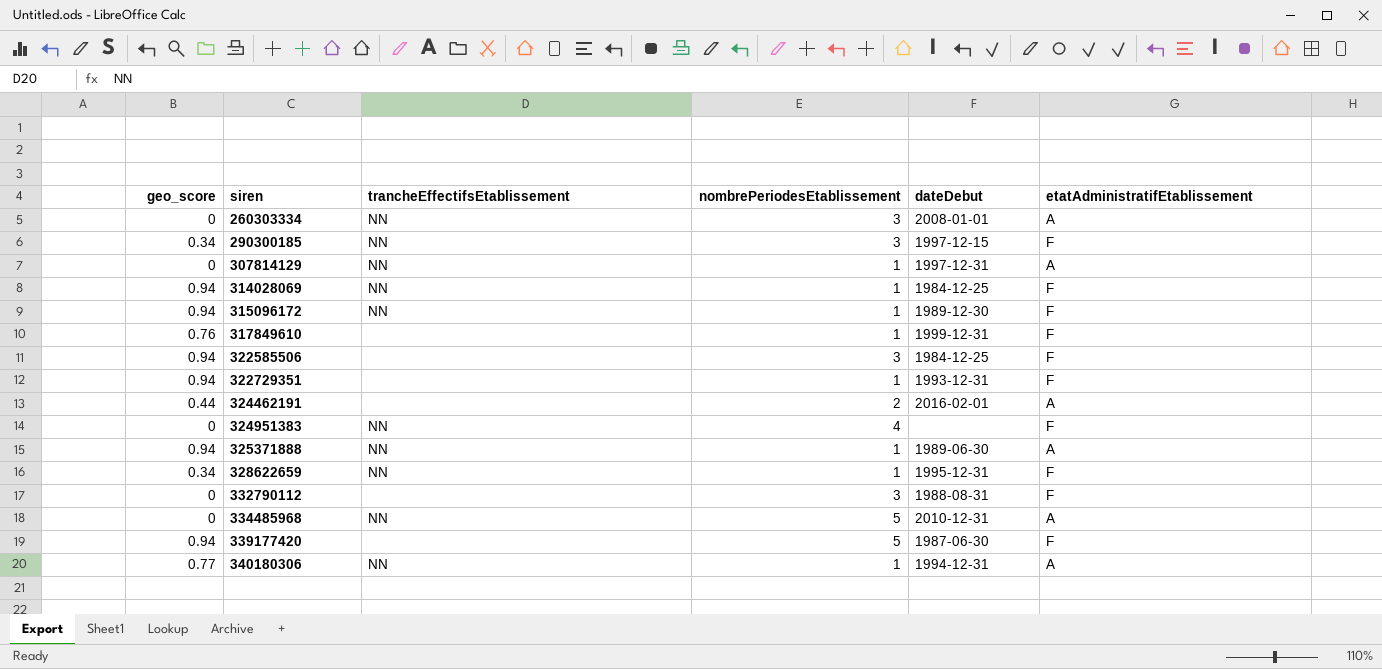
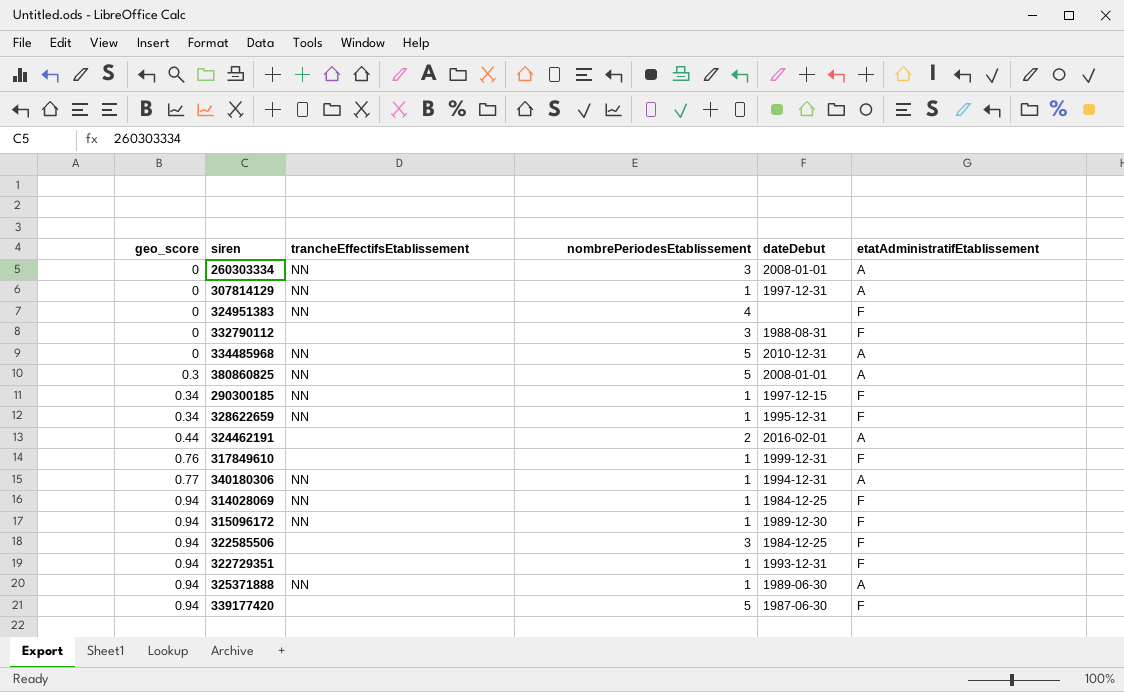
row order: siren ascending -> geo_score ascending
row 380860825: none -> 0.3 | NN | 5 | 2008-01-01 | A
290300185 | nombrePeriodesEtablissement: 3 -> 1

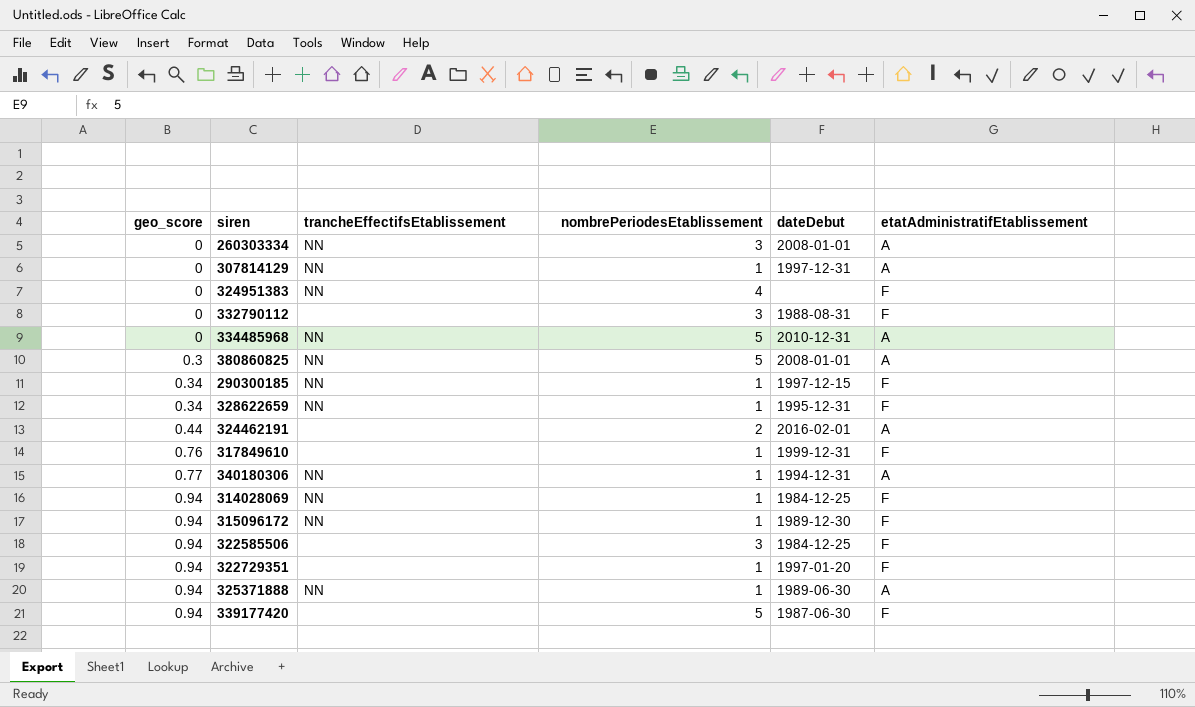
322729351 | dateDebut: 1993-12-31 -> 1997-01-20

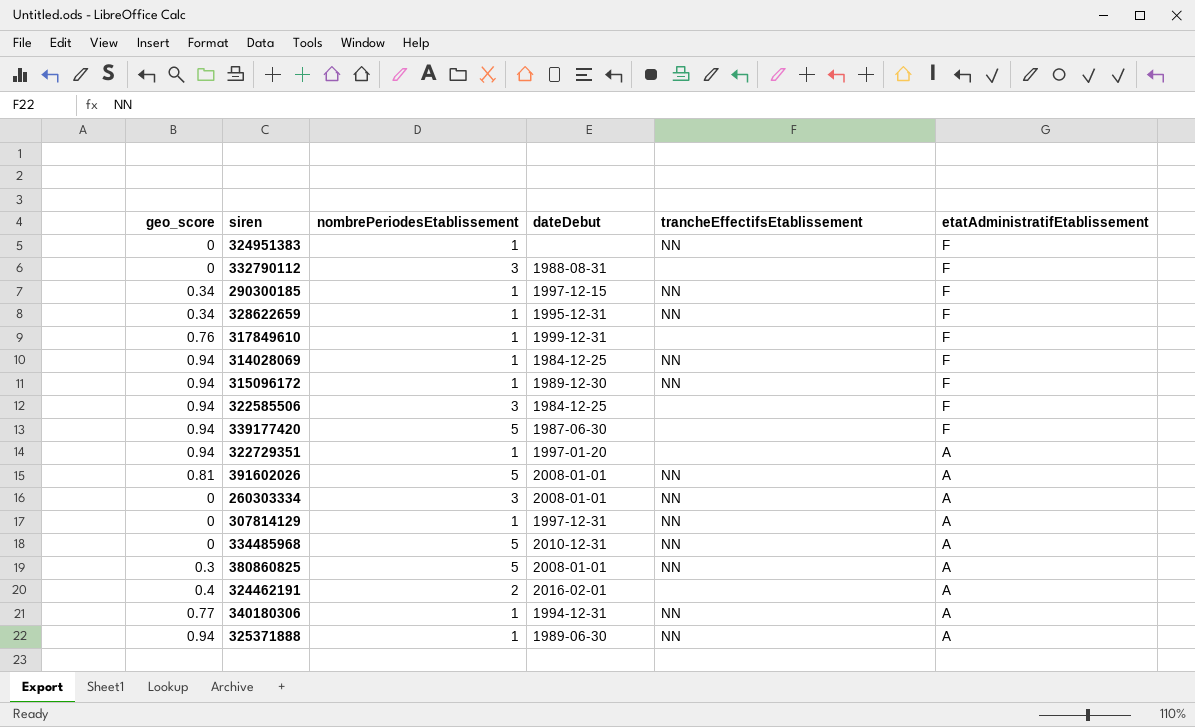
row order: geo_score ascending -> etatAdministratifEtablissement descending
column trancheEffectifsEtablissement | position: 3 -> 5
324951383 | nombrePeriodesEtablissement: 4 -> 1
322729351 | etatAdministratifEtablissement: F -> A
row 391602026: none -> 0.81 | 5 | 2008-01-01 | NN | A
324462191 | geo_score: 0.44 -> 0.4

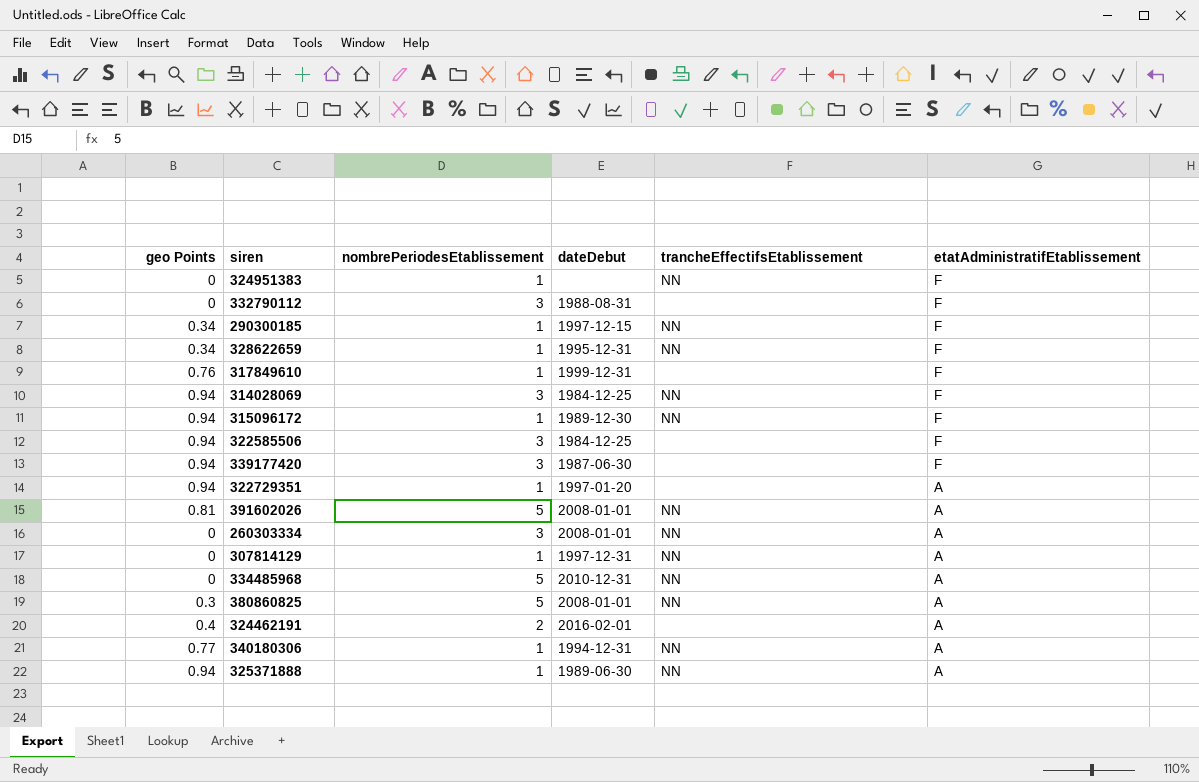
column name: geo_score -> geo Points
314028069 | nombrePeriodesEtablissement: 1 -> 3
339177420 | nombrePeriodesEtablissement: 5 -> 3

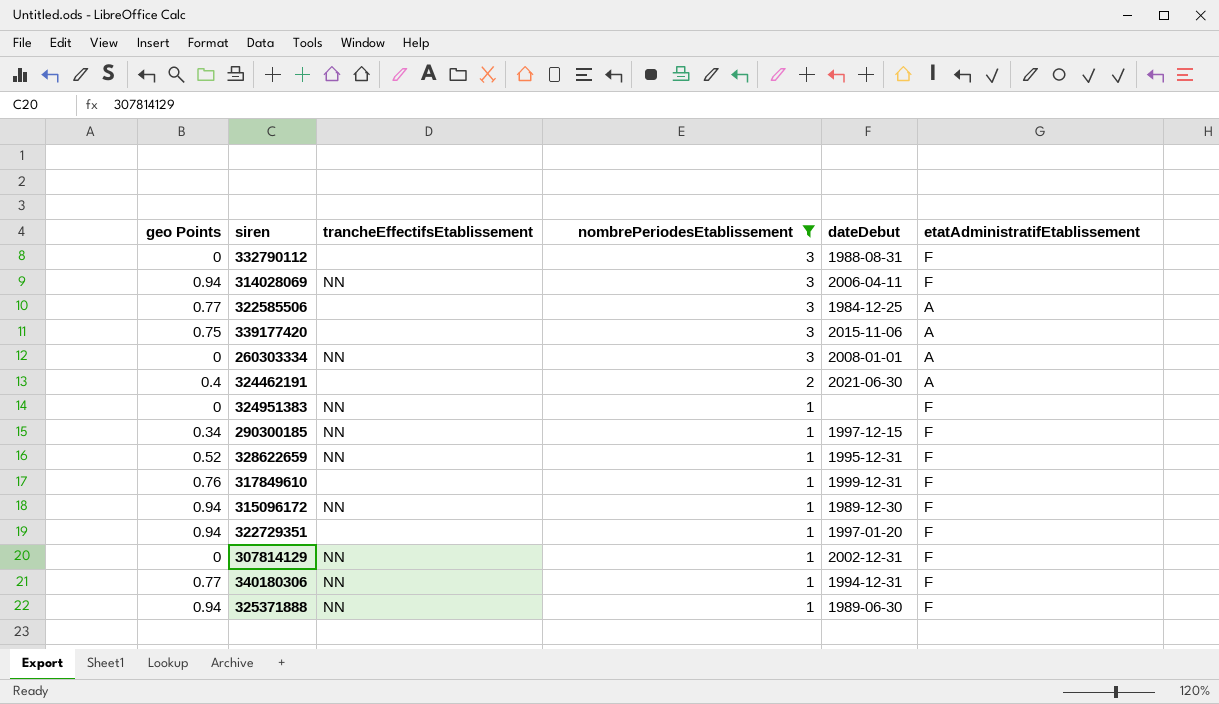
filter: none -> nombrePeriodesEtablissement != 5
row order: etatAdministratifEtablissement descending -> nombrePeriodesEtablissement descending
column trancheEffectifsEtablissement | position: 5 -> 3
314028069 | dateDebut: 1984-12-25 -> 2006-04-11
322585506 | geo Points: 0.94 -> 0.77
322585506 | etatAdministratifEtablissement: F -> A
339177420 | geo Points: 0.94 -> 0.75
339177420 | dateDebut: 1987-06-30 -> 2015-11-06
339177420 | etatAdministratifEtablissement: F -> A
324462191 | dateDebut: 2016-02-01 -> 2021-06-30
328622659 | geo Points: 0.34 -> 0.52
322729351 | etatAdministratifEtablissement: A -> F
307814129 | dateDebut: 1997-12-31 -> 2002-12-31
307814129 | etatAdministratifEtablissement: A -> F
340180306 | etatAdministratifEtablissement: A -> F
325371888 | etatAdministratifEtablissement: A -> F

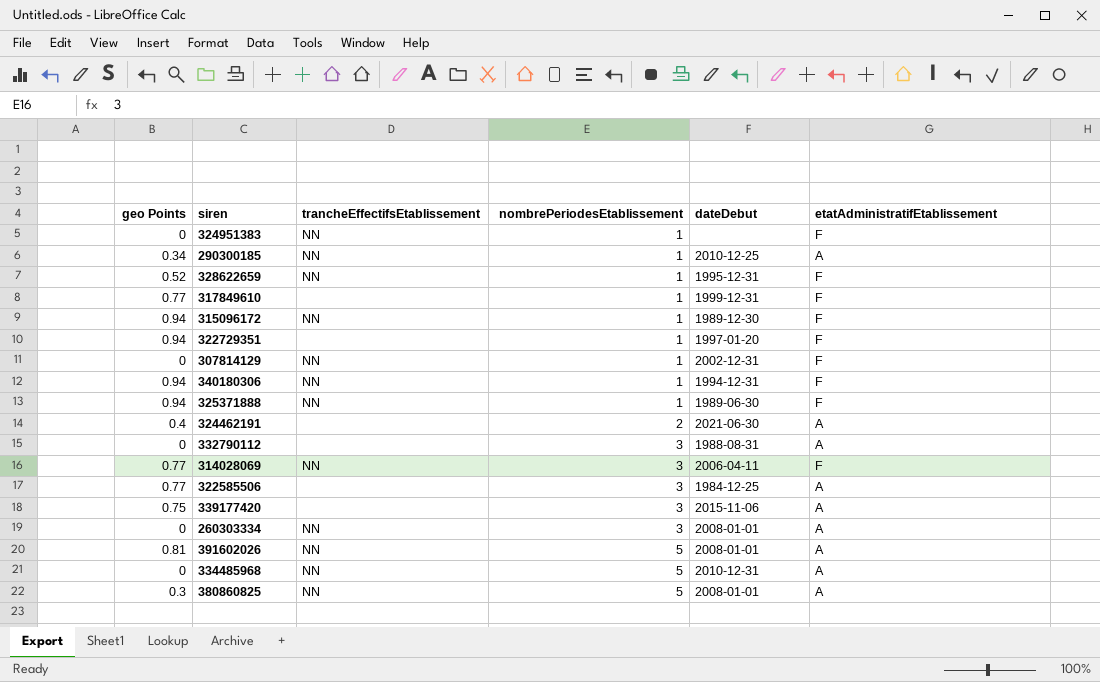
filter: nombrePeriodesEtablissement != 5 -> none
row order: nombrePeriodesEtablissement descending -> nombrePeriodesEtablissement ascending
290300185 | dateDebut: 1997-12-15 -> 2010-12-25
290300185 | etatAdministratifEtablissement: F -> A
317849610 | geo Points: 0.76 -> 0.77
340180306 | geo Points: 0.77 -> 0.94
332790112 | etatAdministratifEtablissement: F -> A
314028069 | geo Points: 0.94 -> 0.77

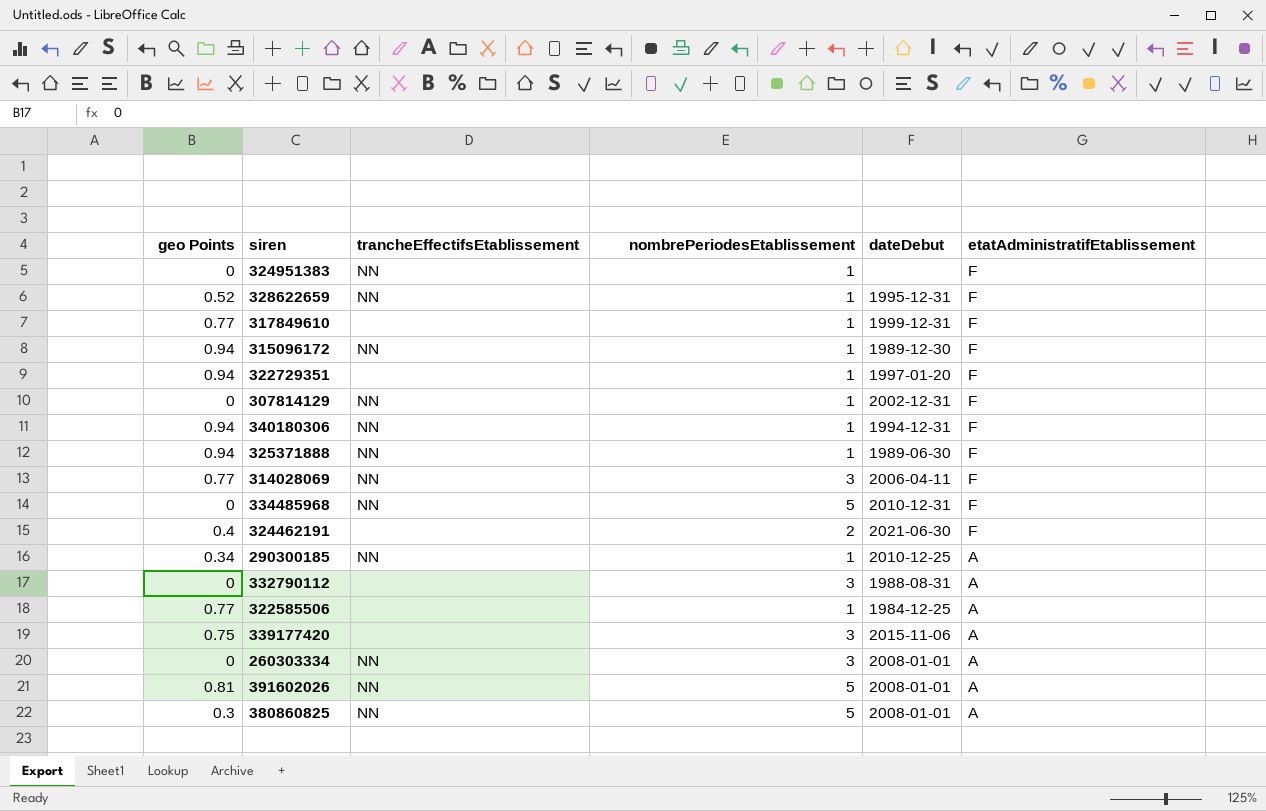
row order: nombrePeriodesEtablissement ascending -> etatAdministratifEtablissement descending
334485968 | etatAdministratifEtablissement: A -> F
324462191 | etatAdministratifEtablissement: A -> F
322585506 | nombrePeriodesEtablissement: 3 -> 1

